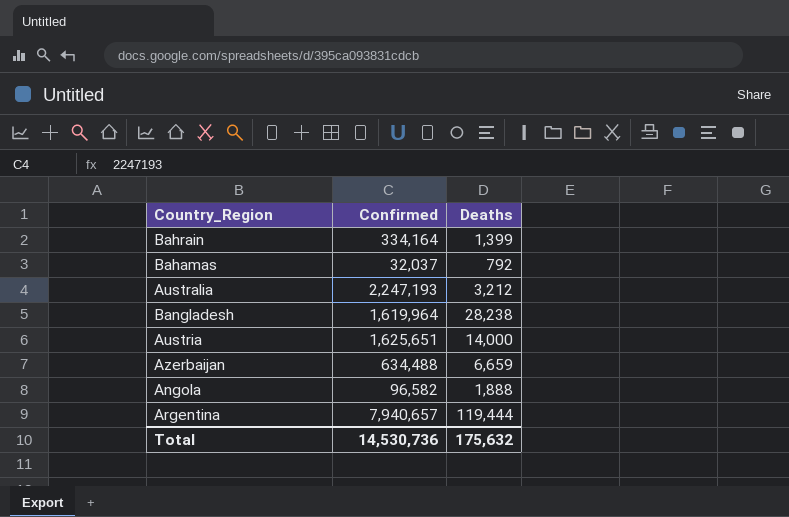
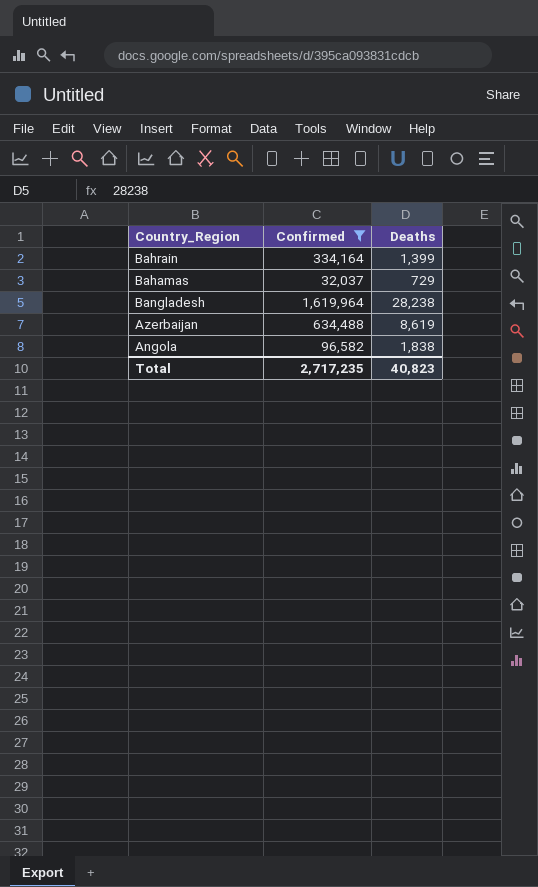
filter: none -> Confirmed <= 1,619,964
Bahamas | Deaths: 792 -> 729
Azerbaijan | Deaths: 6,659 -> 8,619
Angola | Deaths: 1,888 -> 1,838
Total | Confirmed: 14,530,736 -> 2,717,235
Total | Deaths: 175,632 -> 40,823

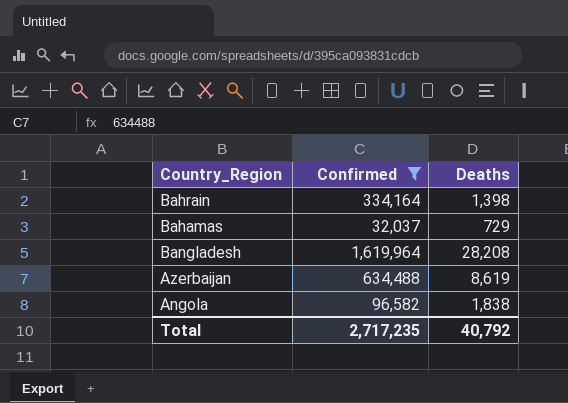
Bahrain | Deaths: 1,399 -> 1,398
Bangladesh | Deaths: 28,238 -> 28,208
Total | Deaths: 40,823 -> 40,792

